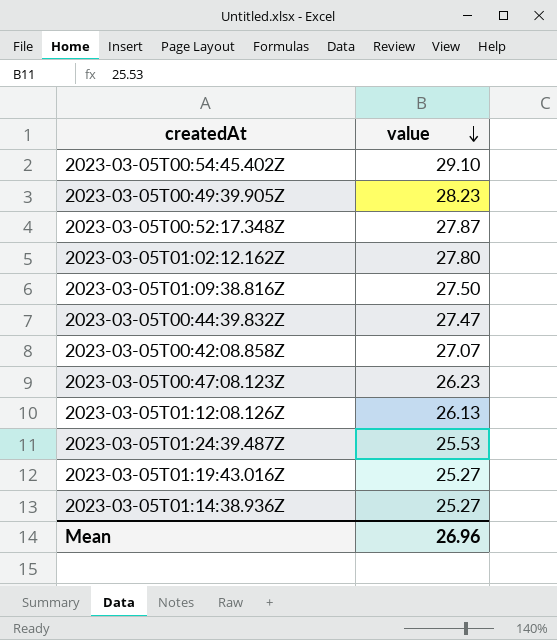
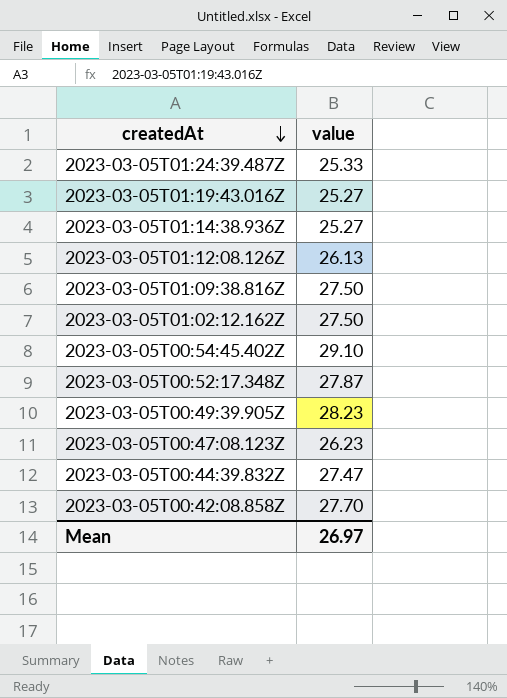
row order: value descending -> createdAt descending
2023-03-05T01:24:39.487Z | value: 25.53 -> 25.33
2023-03-05T01:02:12.162Z | value: 27.80 -> 27.50
2023-03-05T00:42:08.858Z | value: 27.07 -> 27.70
Mean | value: 26.96 -> 26.97

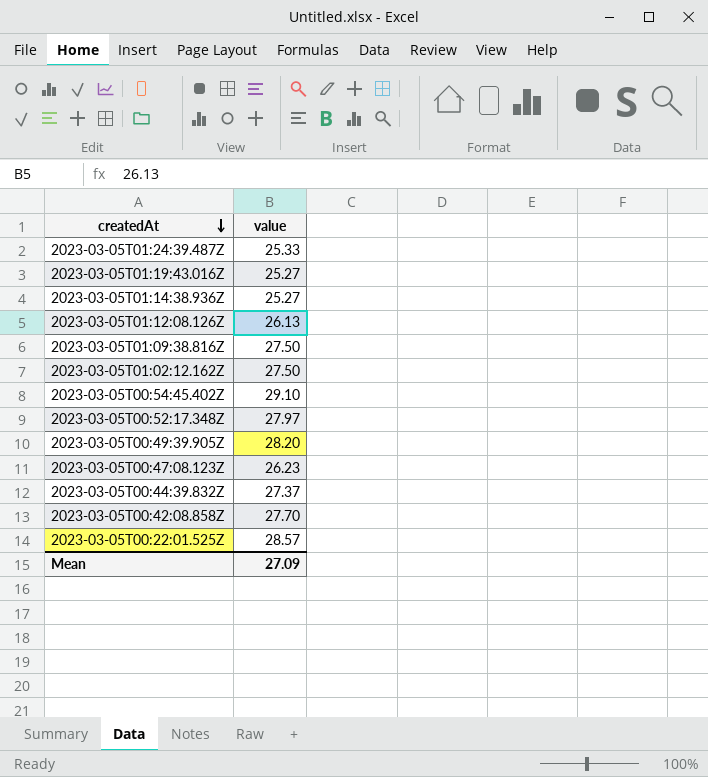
2023-03-05T00:52:17.348Z | value: 27.87 -> 27.97
2023-03-05T00:49:39.905Z | value: 28.23 -> 28.20
2023-03-05T00:44:39.832Z | value: 27.47 -> 27.37
row 2023-03-05T00:22:01.525Z: none -> 28.57
Mean | value: 26.97 -> 27.09

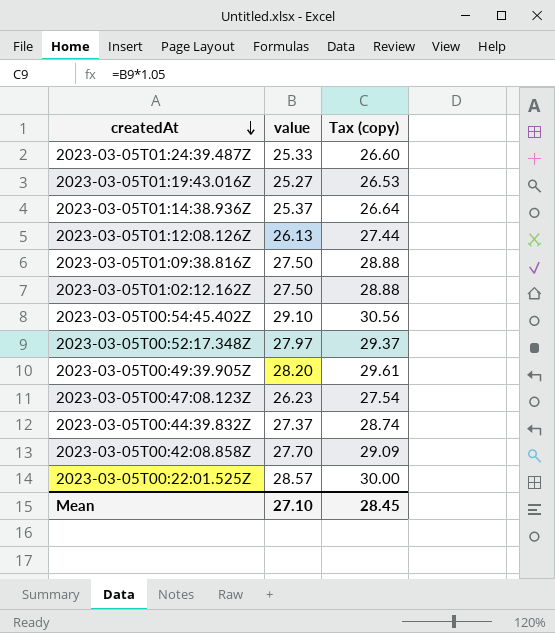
column Tax (copy) | formula: none -> [value] * 1.05
2023-03-05T01:14:38.936Z | value: 25.27 -> 25.37
Mean | value: 27.09 -> 27.10

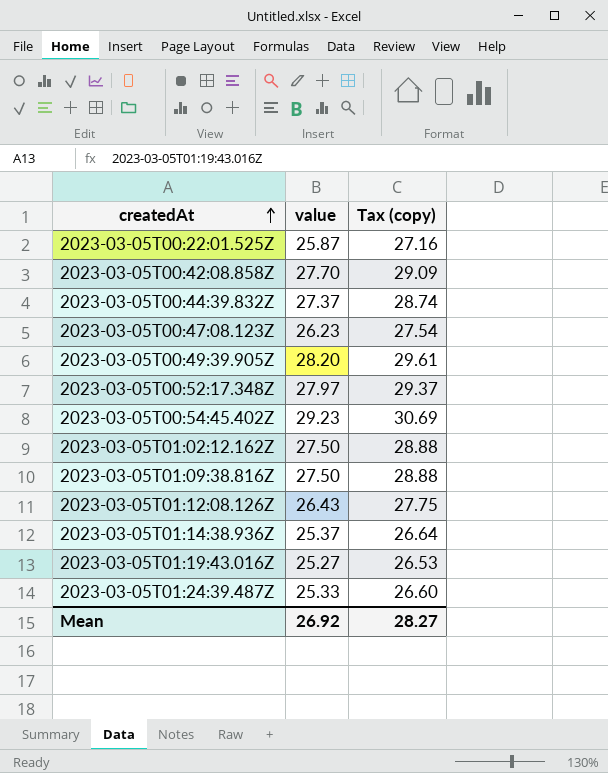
row order: createdAt descending -> createdAt ascending
2023-03-05T00:22:01.525Z | value: 28.57 -> 25.87
2023-03-05T00:22:01.525Z | Tax (copy): 30.00 -> 27.16
2023-03-05T00:54:45.402Z | value: 29.10 -> 29.23
2023-03-05T00:54:45.402Z | Tax (copy): 30.56 -> 30.69
2023-03-05T01:12:08.126Z | value: 26.13 -> 26.43
2023-03-05T01:12:08.126Z | Tax (copy): 27.44 -> 27.75
Mean | value: 27.10 -> 26.92
Mean | Tax (copy): 28.45 -> 28.27

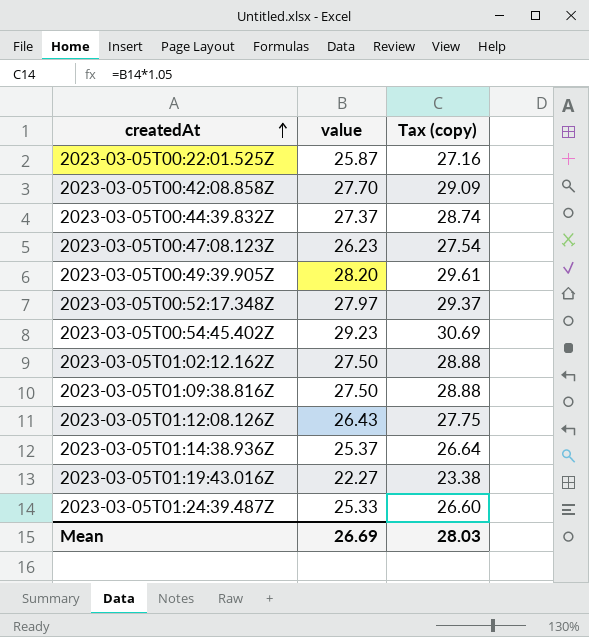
2023-03-05T01:19:43.016Z | value: 25.27 -> 22.27
2023-03-05T01:19:43.016Z | Tax (copy): 26.53 -> 23.38
Mean | value: 26.92 -> 26.69
Mean | Tax (copy): 28.27 -> 28.03

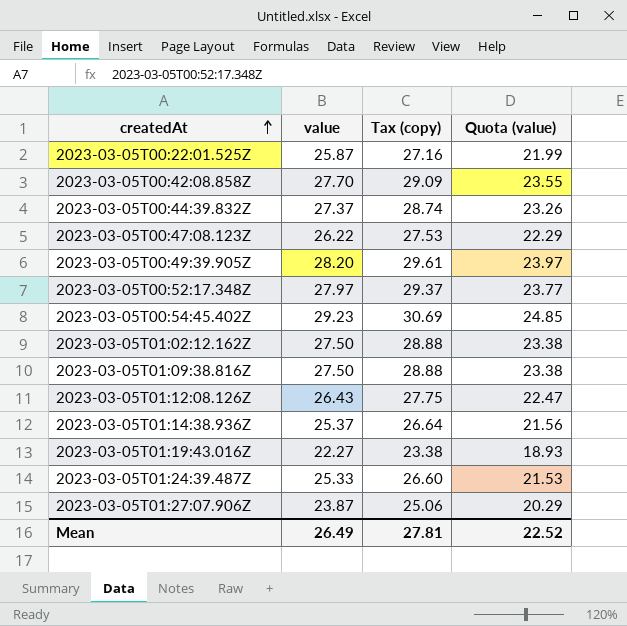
column Quota (value) | formula: none -> [value] * 0.85
2023-03-05T00:47:08.123Z | value: 26.23 -> 26.22
2023-03-05T00:47:08.123Z | Tax (copy): 27.54 -> 27.53
row 2023-03-05T01:27:07.906Z: none -> 23.87 | 25.06 | 20.29
Mean | value: 26.69 -> 26.49
Mean | Tax (copy): 28.03 -> 27.81

